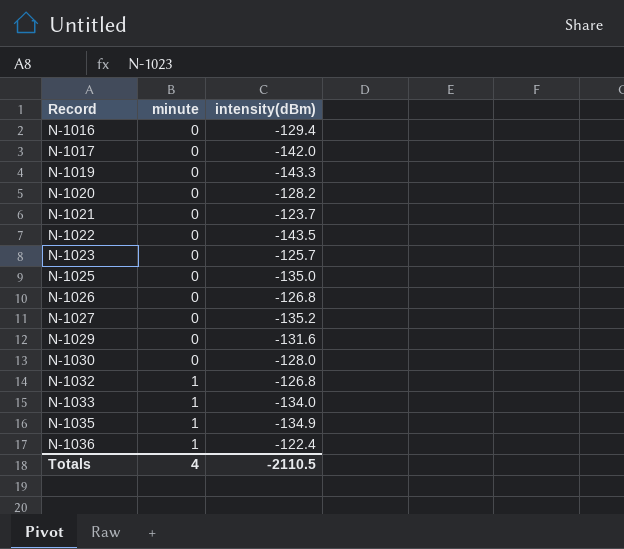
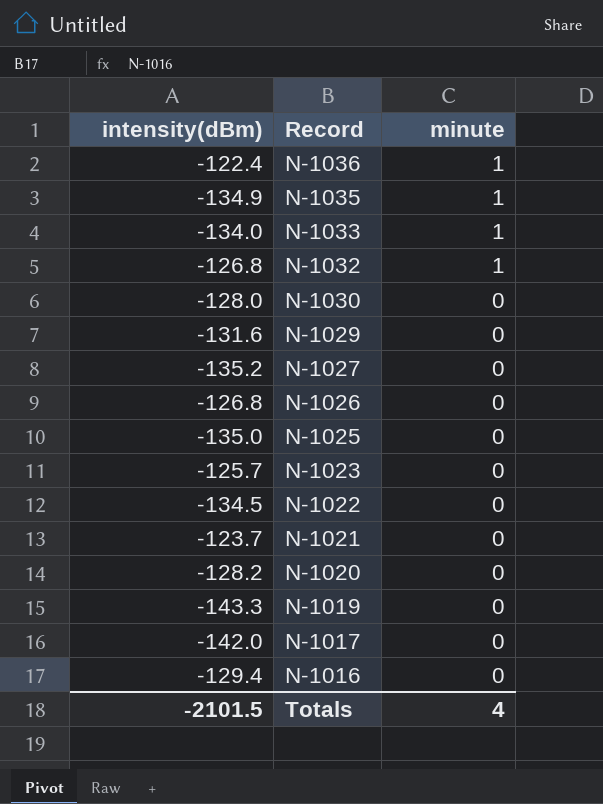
row order: Record ascending -> Record descending
column intensity(dBm) | position: 3 -> 1
N-1022 | intensity(dBm): -143.5 -> -134.5
Totals | intensity(dBm): -2110.5 -> -2101.5

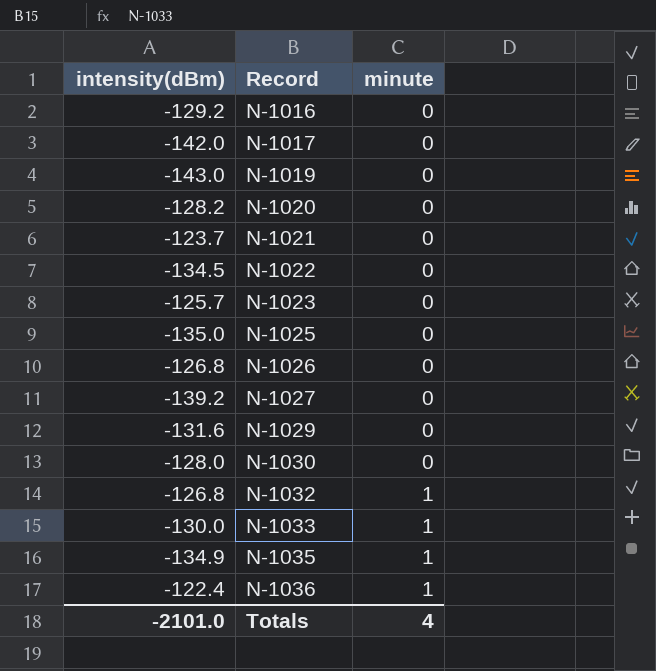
row order: Record descending -> Record ascending
N-1016 | intensity(dBm): -129.4 -> -129.2
N-1019 | intensity(dBm): -143.3 -> -143.0
N-1027 | intensity(dBm): -135.2 -> -139.2
N-1033 | intensity(dBm): -134.0 -> -130.0
Totals | intensity(dBm): -2101.5 -> -2101.0

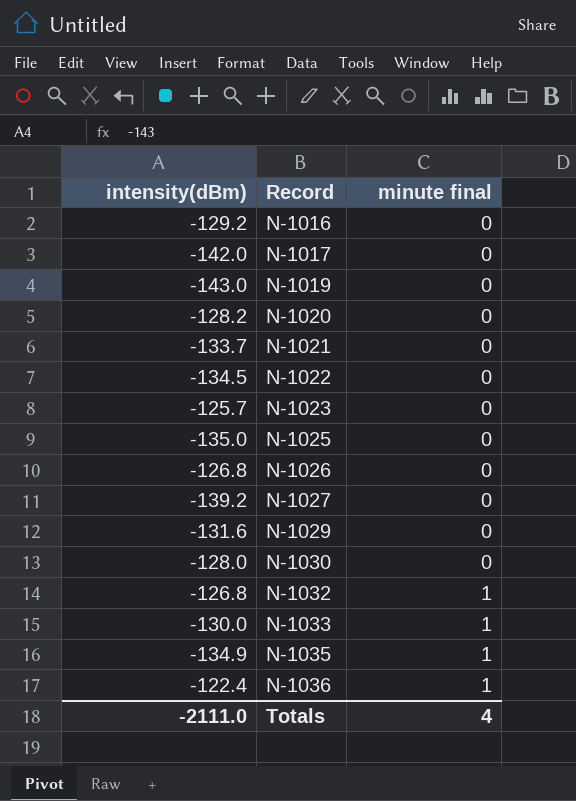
column name: minute -> minute final
N-1021 | intensity(dBm): -123.7 -> -133.7
Totals | intensity(dBm): -2101.0 -> -2111.0

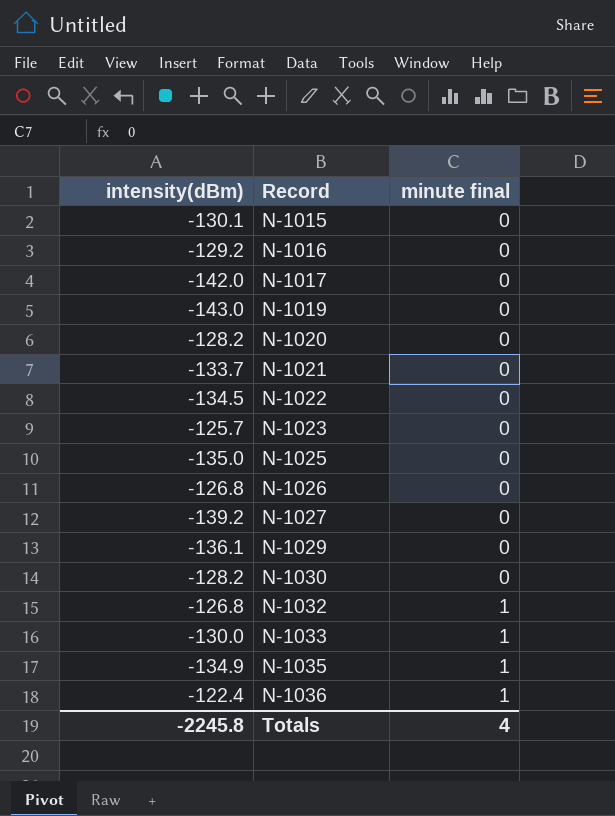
row N-1015: none -> -130.1 | 0
N-1029 | intensity(dBm): -131.6 -> -136.1
N-1030 | intensity(dBm): -128.0 -> -128.2
Totals | intensity(dBm): -2111.0 -> -2245.8

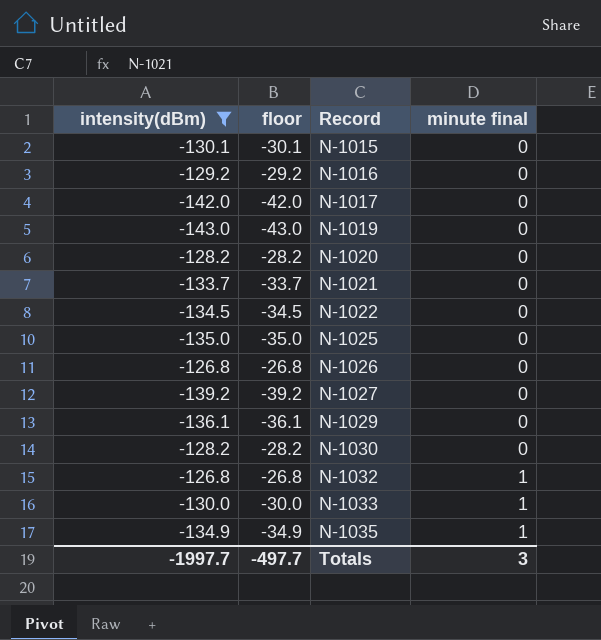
filter: none -> intensity(dBm) <= -126.8
column floor | formula: none -> [intensity(dBm)] + 100
Totals | intensity(dBm): -2245.8 -> -1997.7
Totals | minute final: 4 -> 3

